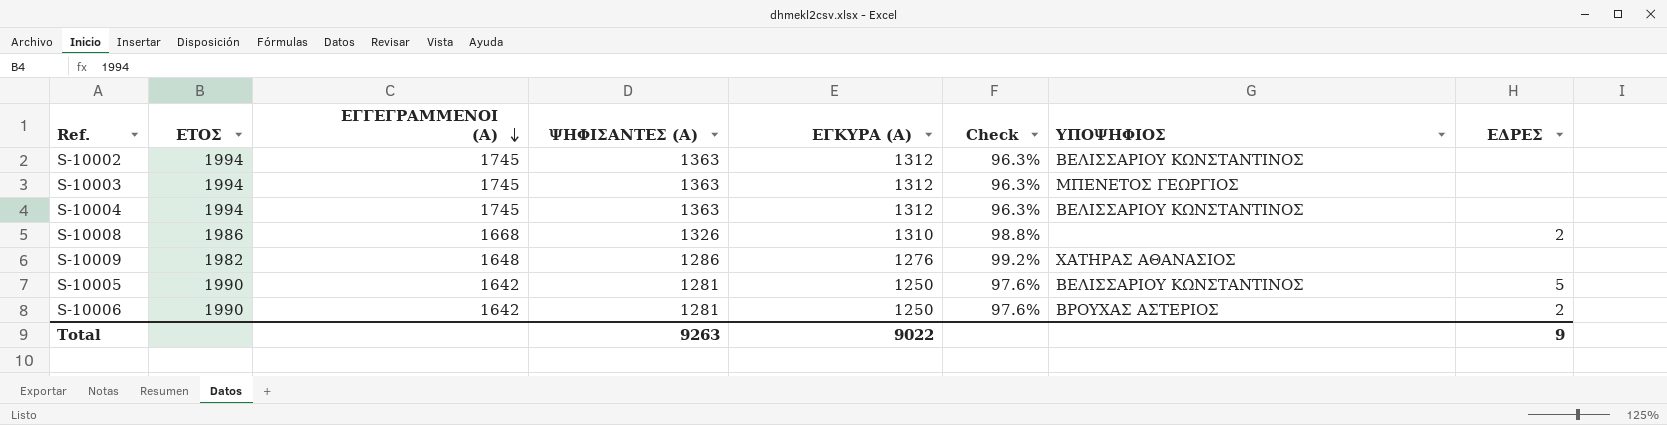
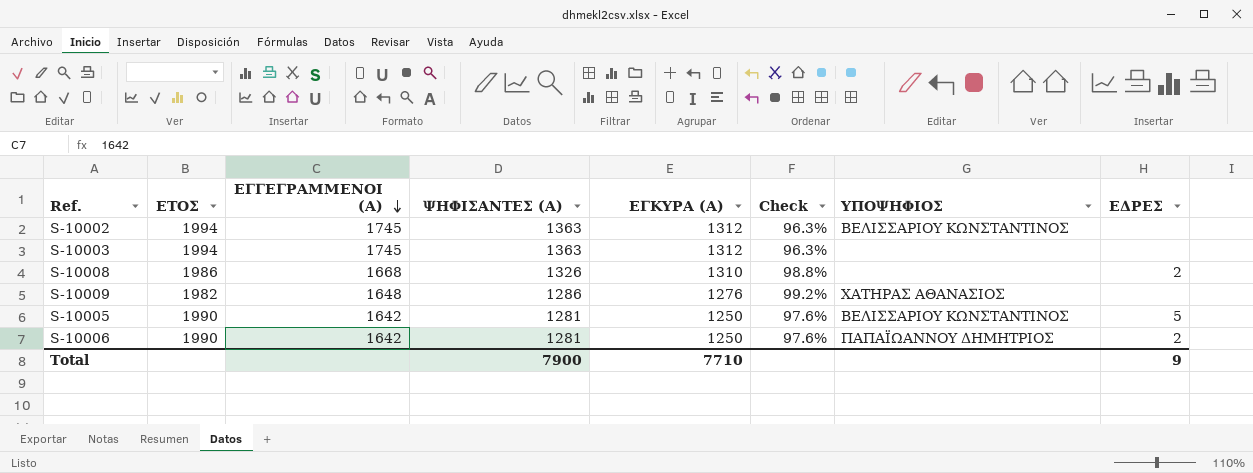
row S-10004: 1994 | 1745 | 1363 | 1312 | 96.3% | ΒΕΛΙΣΣΑΡΙΟΥ ΚΩΝΣΤΑΝΤΙΝΟΣ | none -> none
S-10003 | ΥΠΟΨΗΦΙΟΣ: ΜΠΕΝΕΤΟΣ ΓΕΩΡΓΙΟΣ -> none
S-10006 | ΥΠΟΨΗΦΙΟΣ: ΒΡΟΥΧΑΣ ΑΣΤΕΡΙΟΣ -> ΠΑΠΑΪΩΑΝΝΟΥ ΔΗΜΗΤΡΙΟΣ
Total | ΨΗΦΙΣΑΝΤΕΣ (Α): 9263 -> 7900
Total | ΕΓΚΥΡΑ (Α): 9022 -> 7710

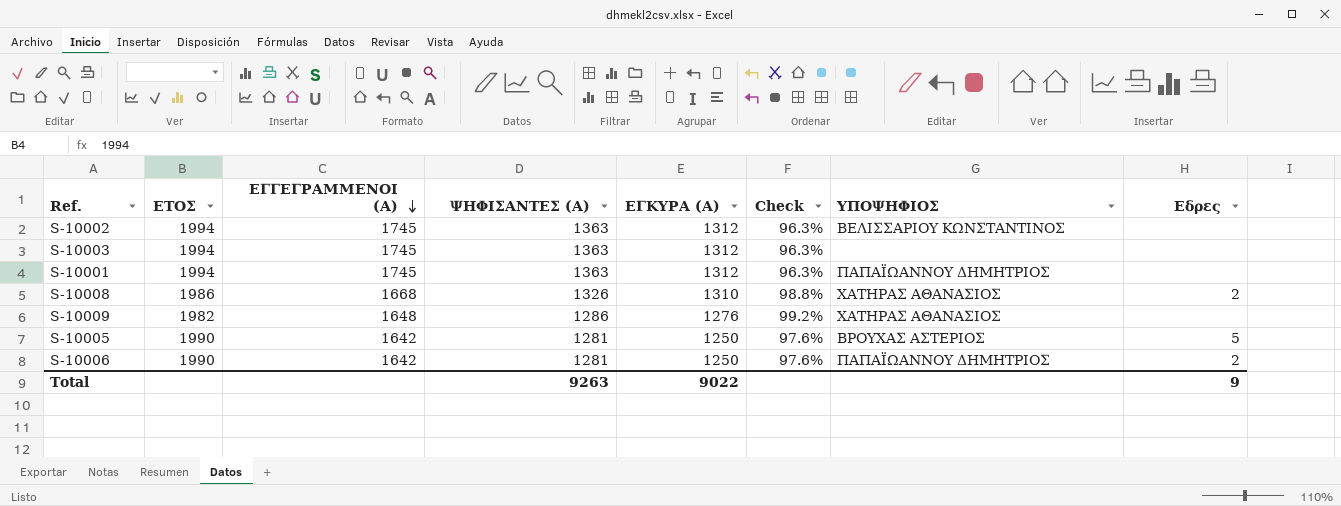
column name: ΕΔΡΕΣ -> Εδρες
row S-10001: none -> 1994 | 1745 | 1363 | 1312 | 96.3% | ΠΑΠΑΪΩΑΝΝΟΥ ΔΗΜΗΤΡΙΟΣ | none
S-10008 | ΥΠΟΨΗΦΙΟΣ: none -> ΧΑΤΗΡΑΣ ΑΘΑΝΑΣΙΟΣ
S-10005 | ΥΠΟΨΗΦΙΟΣ: ΒΕΛΙΣΣΑΡΙΟΥ ΚΩΝΣΤΑΝΤΙΝΟΣ -> ΒΡΟΥΧΑΣ ΑΣΤΕΡΙΟΣ
Total | ΨΗΦΙΣΑΝΤΕΣ (Α): 7900 -> 9263
Total | ΕΓΚΥΡΑ (Α): 7710 -> 9022

